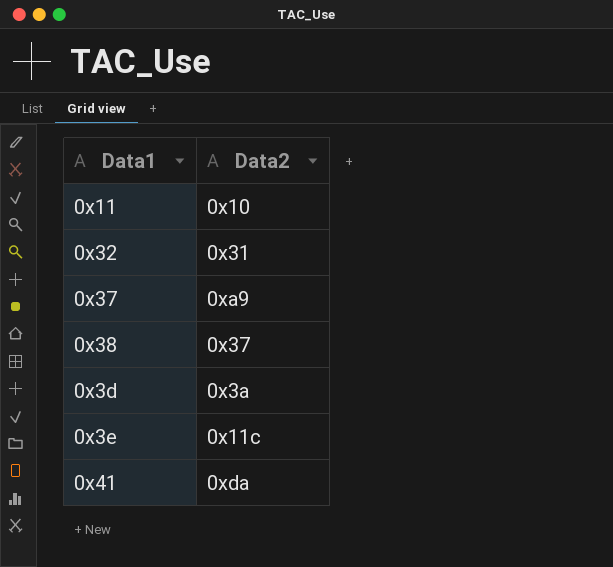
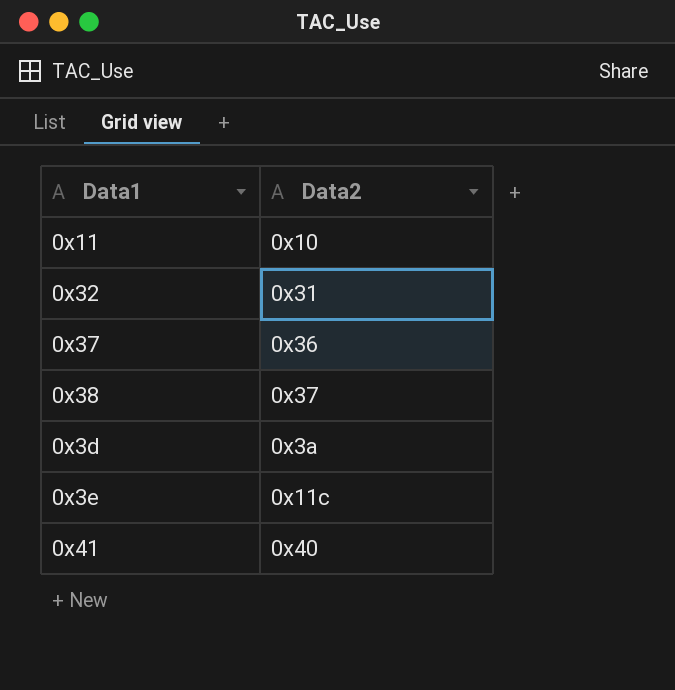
0x37 | Data2: 0xa9 -> 0x36
0x41 | Data2: 0xda -> 0x40

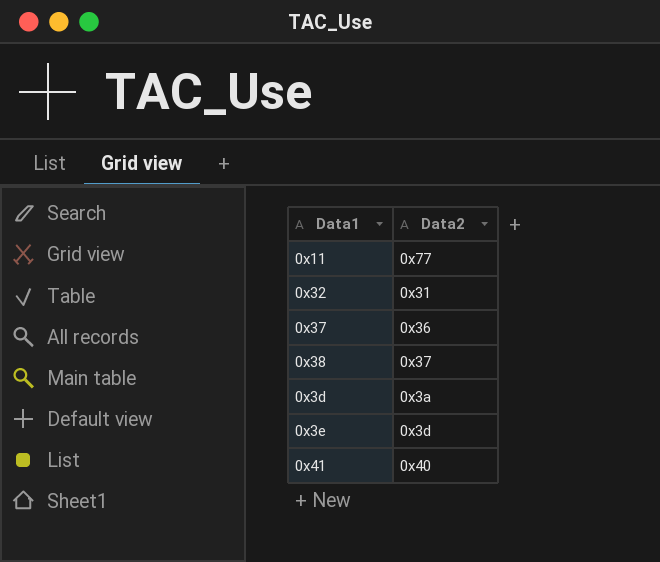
0x11 | Data2: 0x10 -> 0x77
0x3e | Data2: 0x11c -> 0x3d

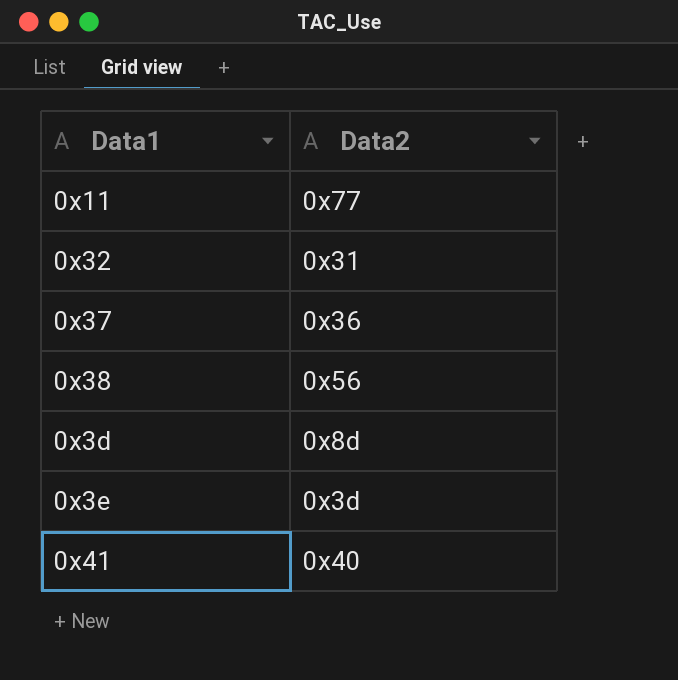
0x38 | Data2: 0x37 -> 0x56
0x3d | Data2: 0x3a -> 0x8d

